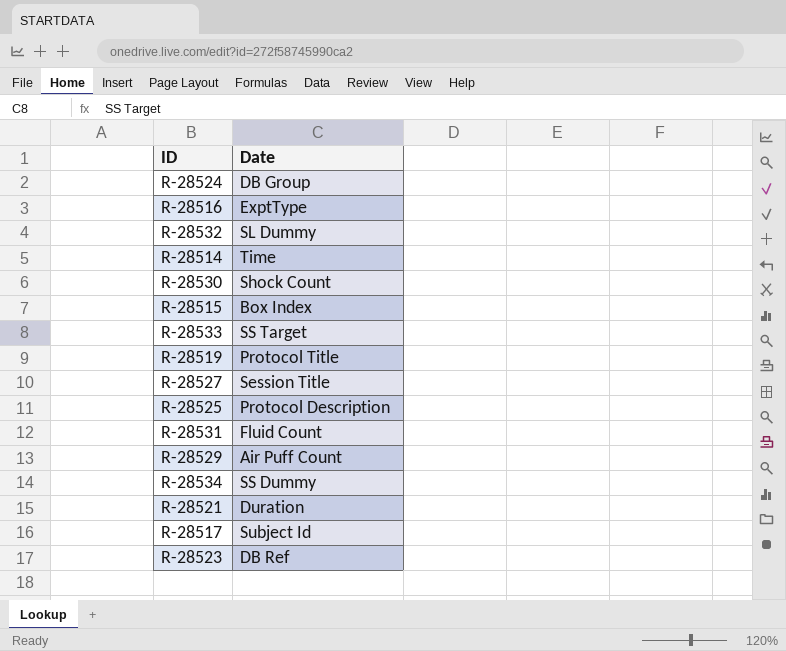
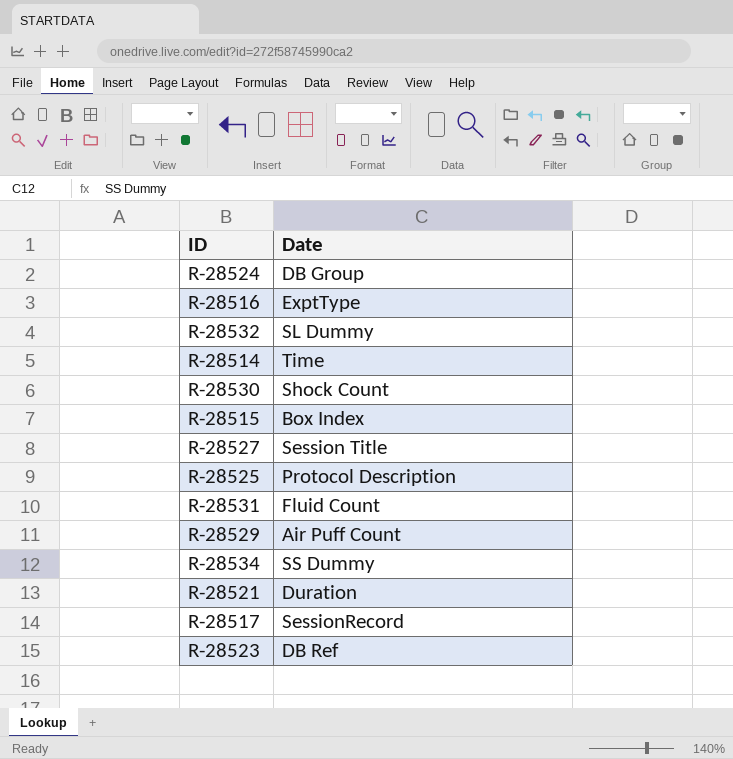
row R-28533: SS Target -> none
row R-28519: Protocol Title -> none
R-28517 | Date: Subject Id -> SessionRecord

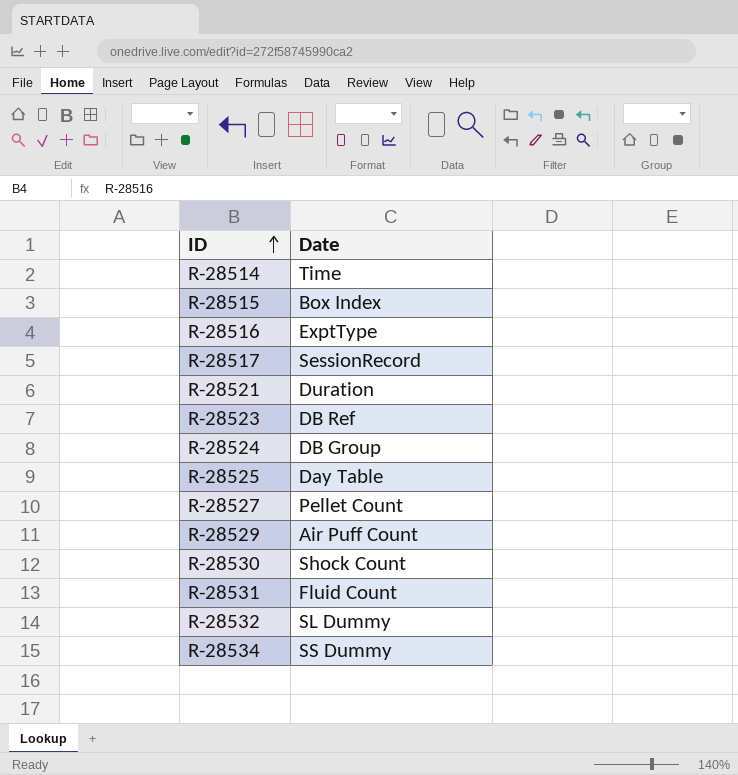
row order: none -> ID ascending
R-28525 | Date: Protocol Description -> Day Table
R-28527 | Date: Session Title -> Pellet Count

